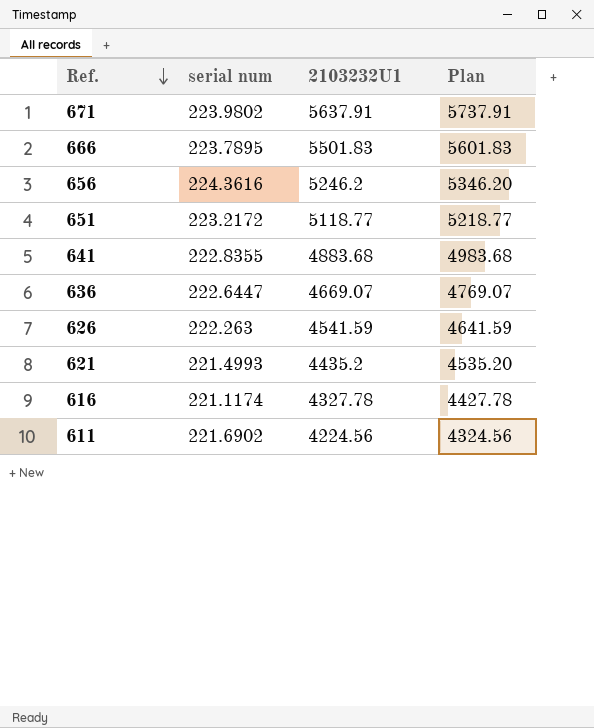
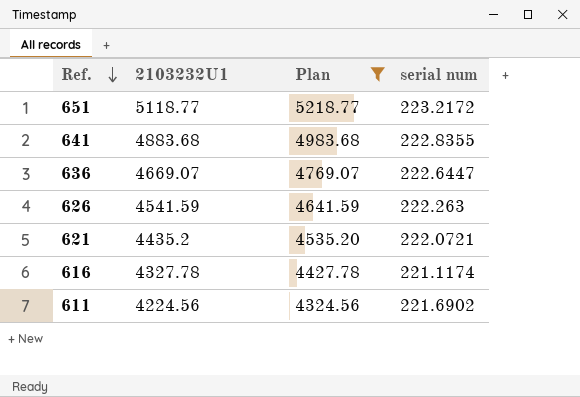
filter: none -> Plan <= 5218.77
column serial num | position: 2 -> 4
621 | serial num: 221.4993 -> 222.0721

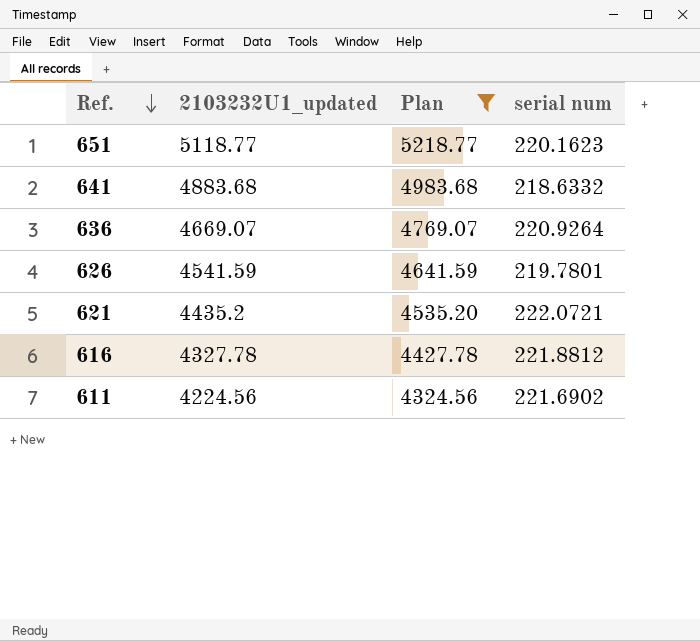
column name: 2103232U1 -> 2103232U1_updated
651 | serial num: 223.2172 -> 220.1623
641 | serial num: 222.8355 -> 218.6332
636 | serial num: 222.6447 -> 220.9264
626 | serial num: 222.263 -> 219.7801
616 | serial num: 221.1174 -> 221.8812

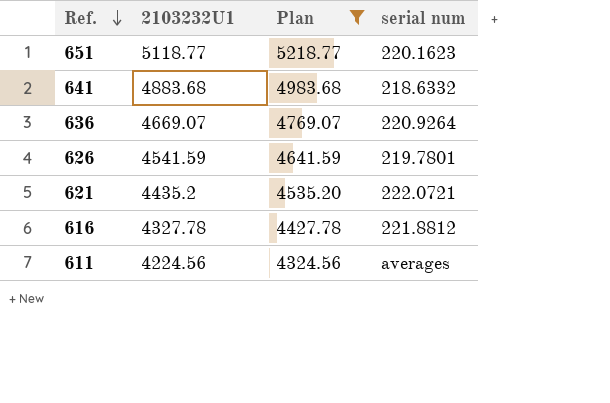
column name: 2103232U1_updated -> 2103232U1
611 | serial num: 221.6902 -> averages

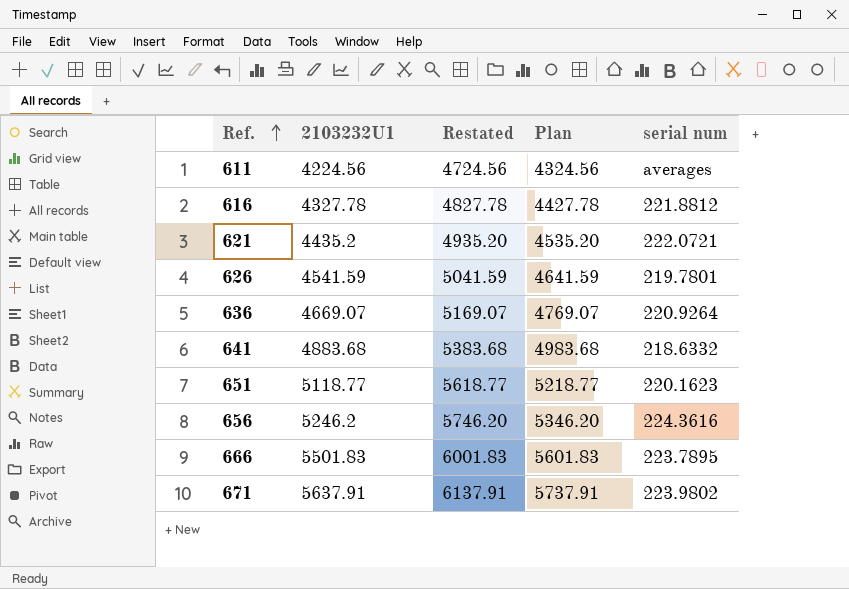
filter: Plan <= 5218.77 -> none
row order: Ref. descending -> Ref. ascending
column Restated | formula: none -> [2103232U1] + 500

